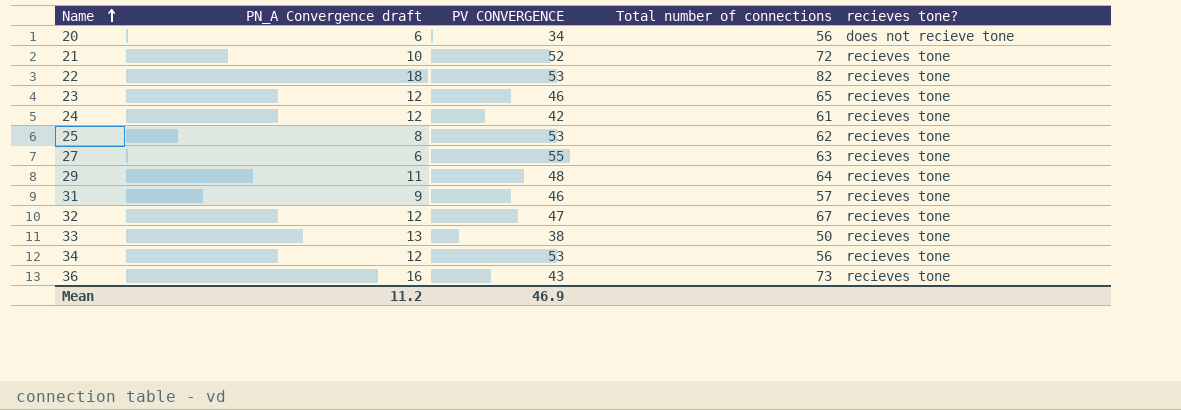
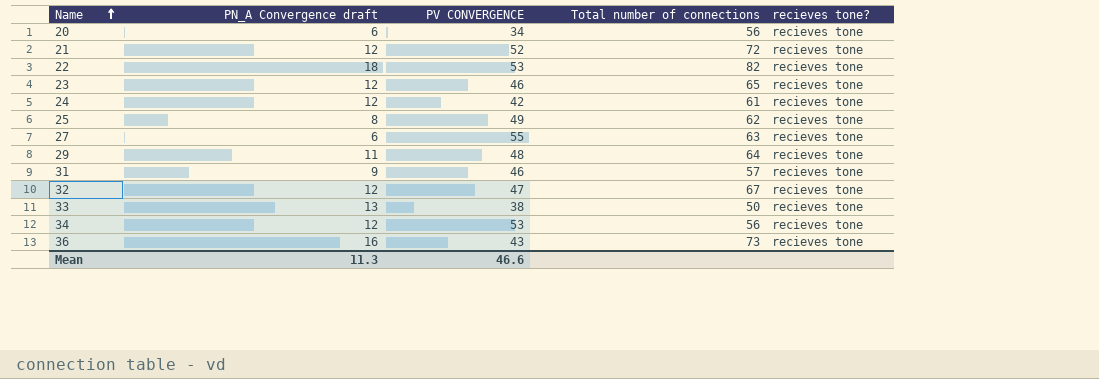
20 | recieves tone?: does not recieve tone -> recieves tone
21 | PN_A Convergence draft: 10 -> 12
25 | PV CONVERGENCE: 53 -> 49
Mean | PN_A Convergence draft: 11.2 -> 11.3
Mean | PV CONVERGENCE: 46.9 -> 46.6

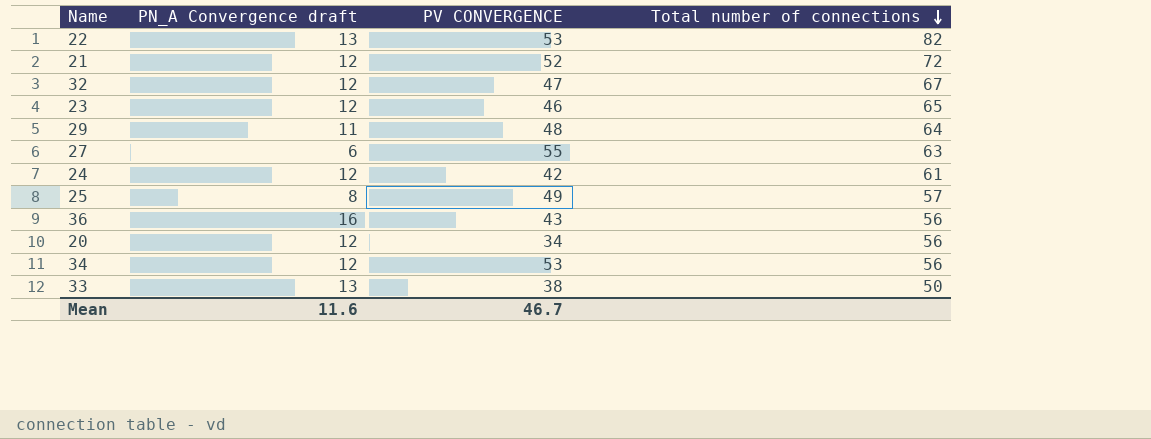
row order: Name ascending -> Total number of connections descending
column recieves tone? | position: 5 -> none
row 31: 9 | 46 | 57 | recieves tone -> none
22 | PN_A Convergence draft: 18 -> 13
25 | Total number of connections: 62 -> 57
36 | Total number of connections: 73 -> 56
20 | PN_A Convergence draft: 6 -> 12
Mean | PN_A Convergence draft: 11.3 -> 11.6
Mean | PV CONVERGENCE: 46.6 -> 46.7

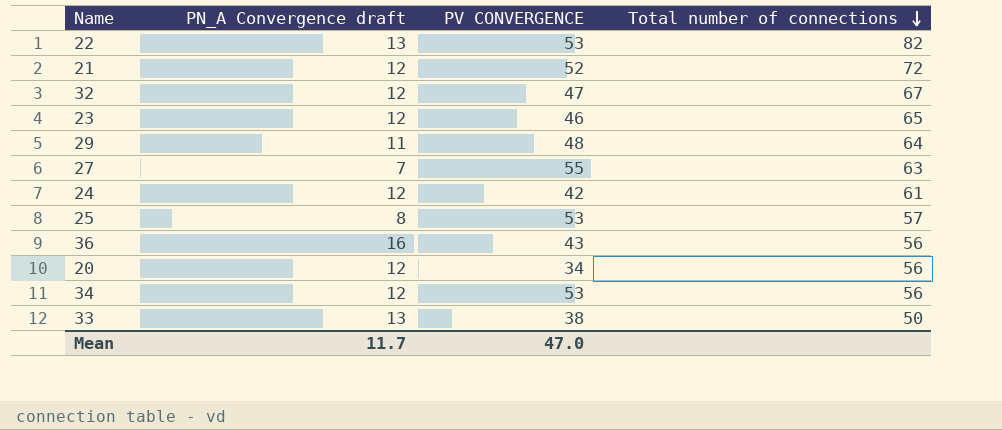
27 | PN_A Convergence draft: 6 -> 7
25 | PV CONVERGENCE: 49 -> 53
Mean | PN_A Convergence draft: 11.6 -> 11.7
Mean | PV CONVERGENCE: 46.7 -> 47.0

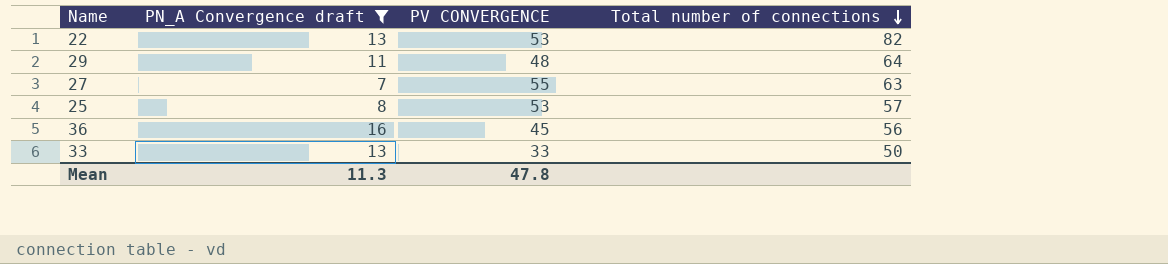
filter: none -> PN_A Convergence draft != 12
36 | PV CONVERGENCE: 43 -> 45
33 | PV CONVERGENCE: 38 -> 33
Mean | PN_A Convergence draft: 11.7 -> 11.3
Mean | PV CONVERGENCE: 47.0 -> 47.8

